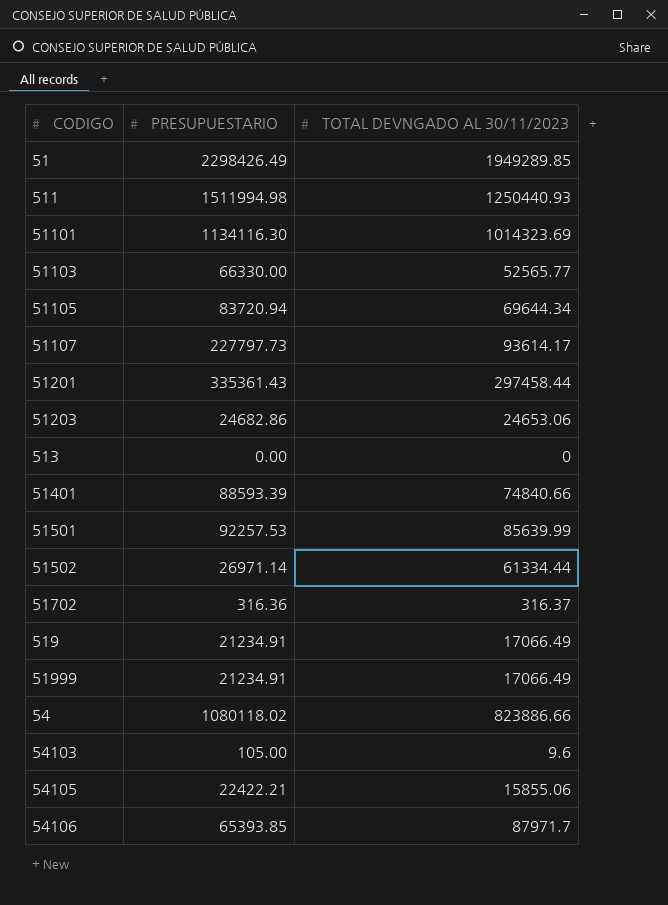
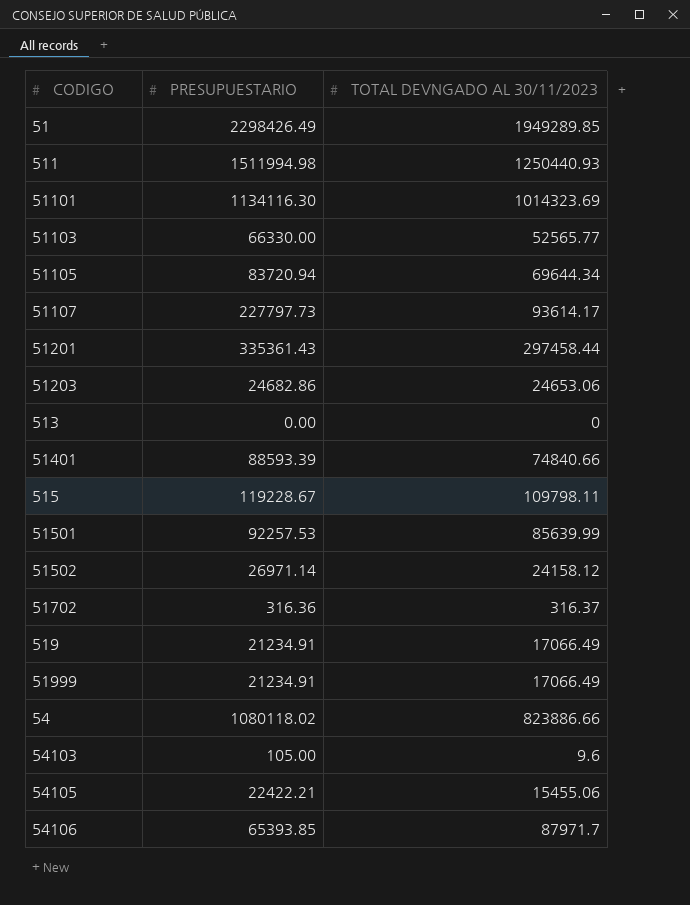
row 515: none -> 119228.67 | 109798.11
51502 | TOTAL DEVNGADO AL 30/11/2023: 61334.44 -> 24158.12
54105 | TOTAL DEVNGADO AL 30/11/2023: 15855.06 -> 15455.06

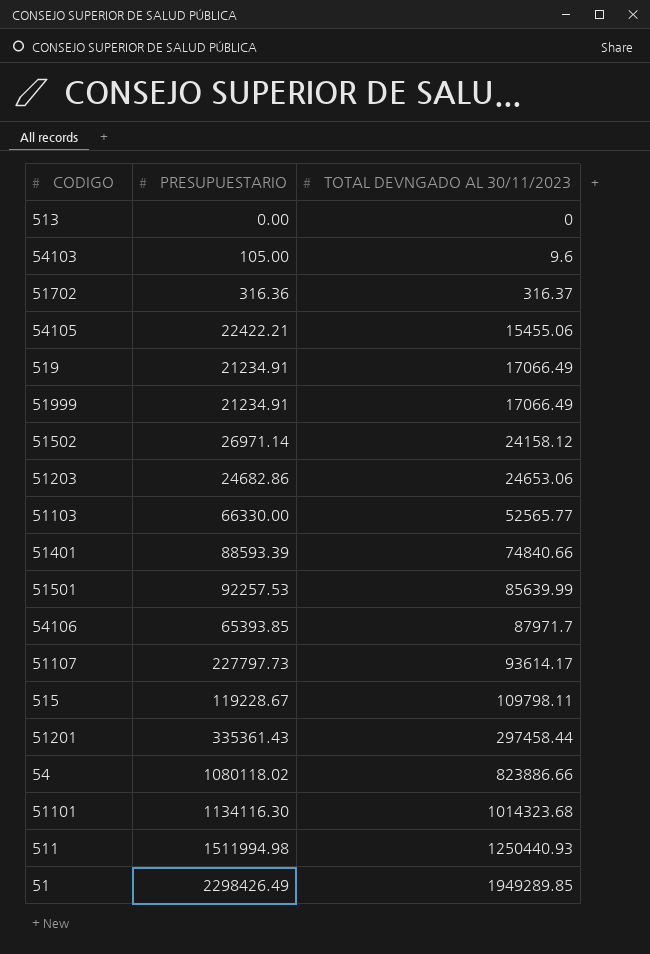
row order: none -> TOTAL DEVNGADO AL 30/11/2023 ascending
row 51105: 83720.94 | 69644.34 -> none
51101 | TOTAL DEVNGADO AL 30/11/2023: 1014323.69 -> 1014323.68

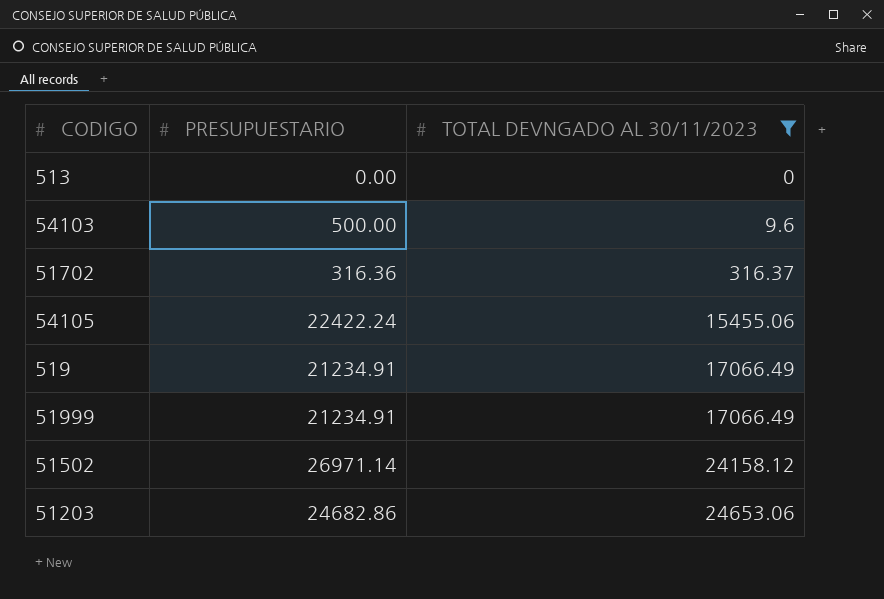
filter: none -> TOTAL DEVNGADO AL 30/11/2023 <= 24653.06
54103 | PRESUPUESTARIO: 105.00 -> 500.00
54105 | PRESUPUESTARIO: 22422.21 -> 22422.24

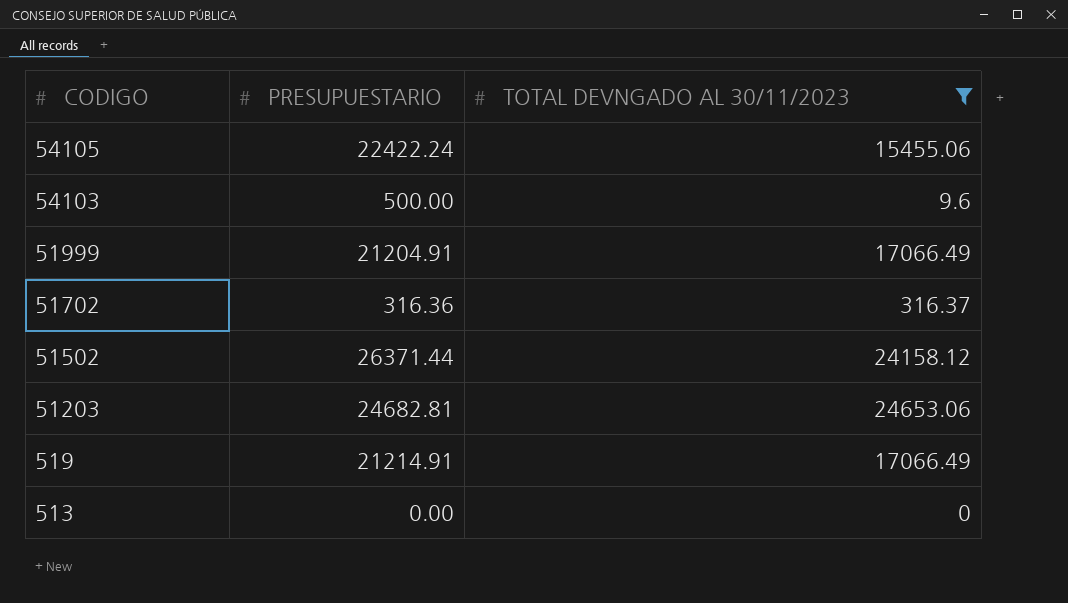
row order: TOTAL DEVNGADO AL 30/11/2023 ascending -> CODIGO descending
51999 | PRESUPUESTARIO: 21234.91 -> 21204.91
51502 | PRESUPUESTARIO: 26971.14 -> 26371.44
51203 | PRESUPUESTARIO: 24682.86 -> 24682.81
519 | PRESUPUESTARIO: 21234.91 -> 21214.91

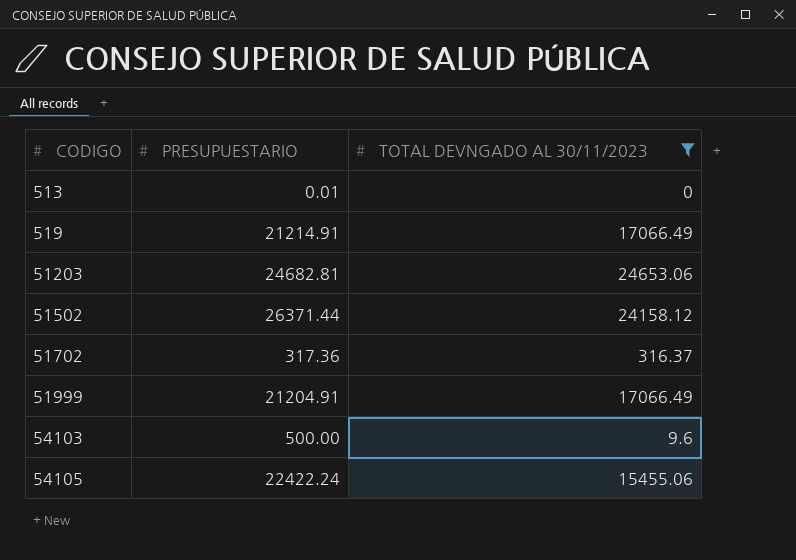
row order: CODIGO descending -> CODIGO ascending
513 | PRESUPUESTARIO: 0.00 -> 0.01
51702 | PRESUPUESTARIO: 316.36 -> 317.36

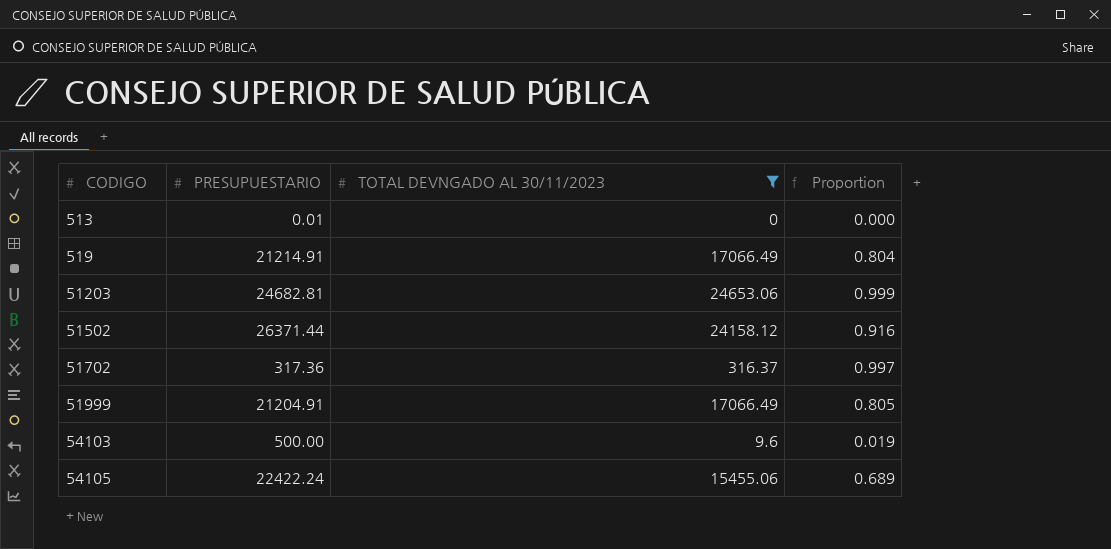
column Proportion | formula: none -> [TOTAL DEVNGADO AL 30/11/2023] / [PRESUPUESTARIO]

